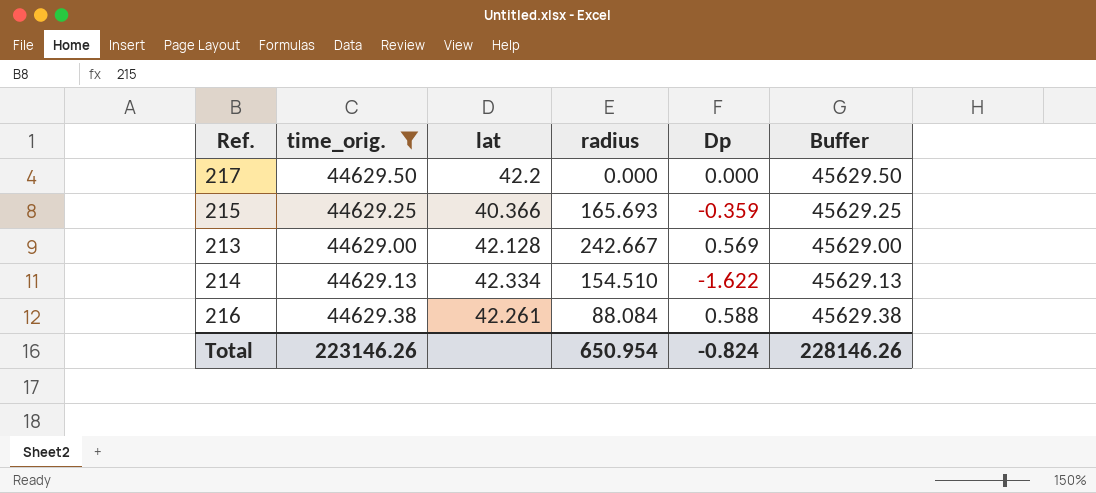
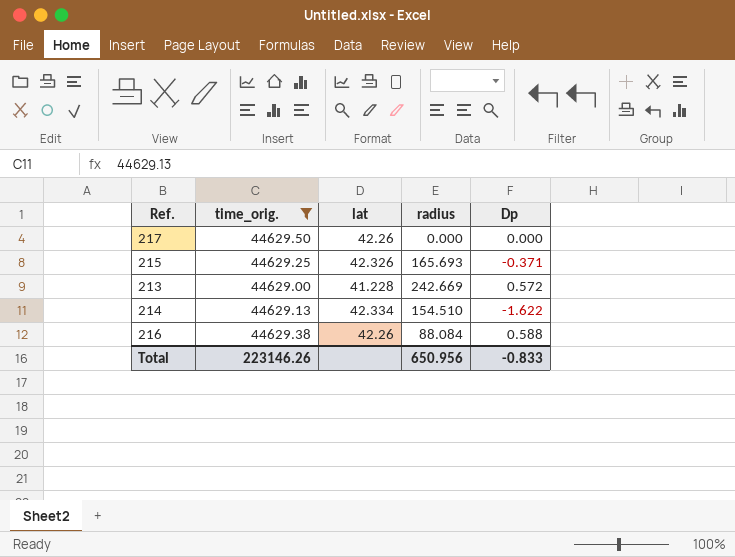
column Buffer | formula: [time_orig.] + 1000 -> none
217 | lat: 42.2 -> 42.26
215 | lat: 40.366 -> 42.326
215 | Dp: -0.359 -> -0.371
213 | lat: 42.128 -> 41.228
213 | radius: 242.667 -> 242.669
213 | Dp: 0.569 -> 0.572
216 | lat: 42.261 -> 42.26
Total | radius: 650.954 -> 650.956
Total | Dp: -0.824 -> -0.833

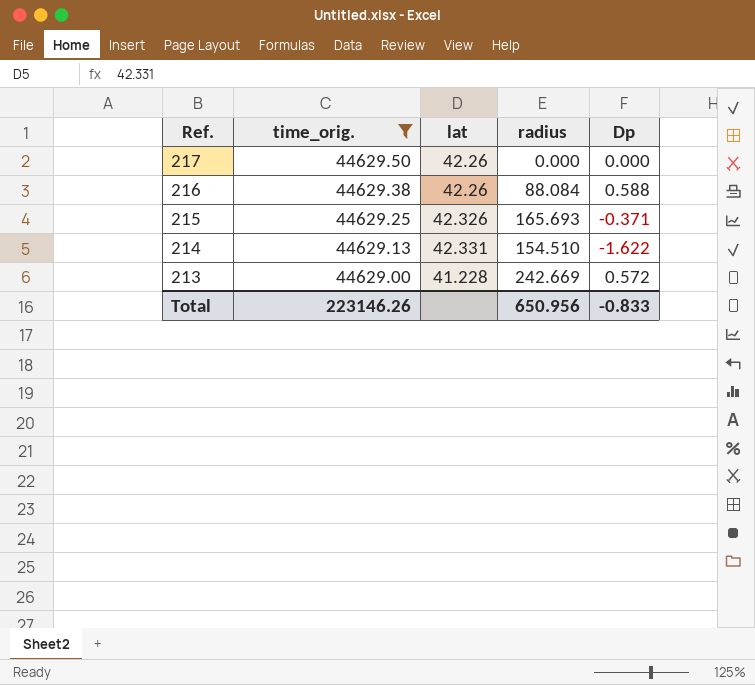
row order: none -> Ref. descending
214 | lat: 42.334 -> 42.331

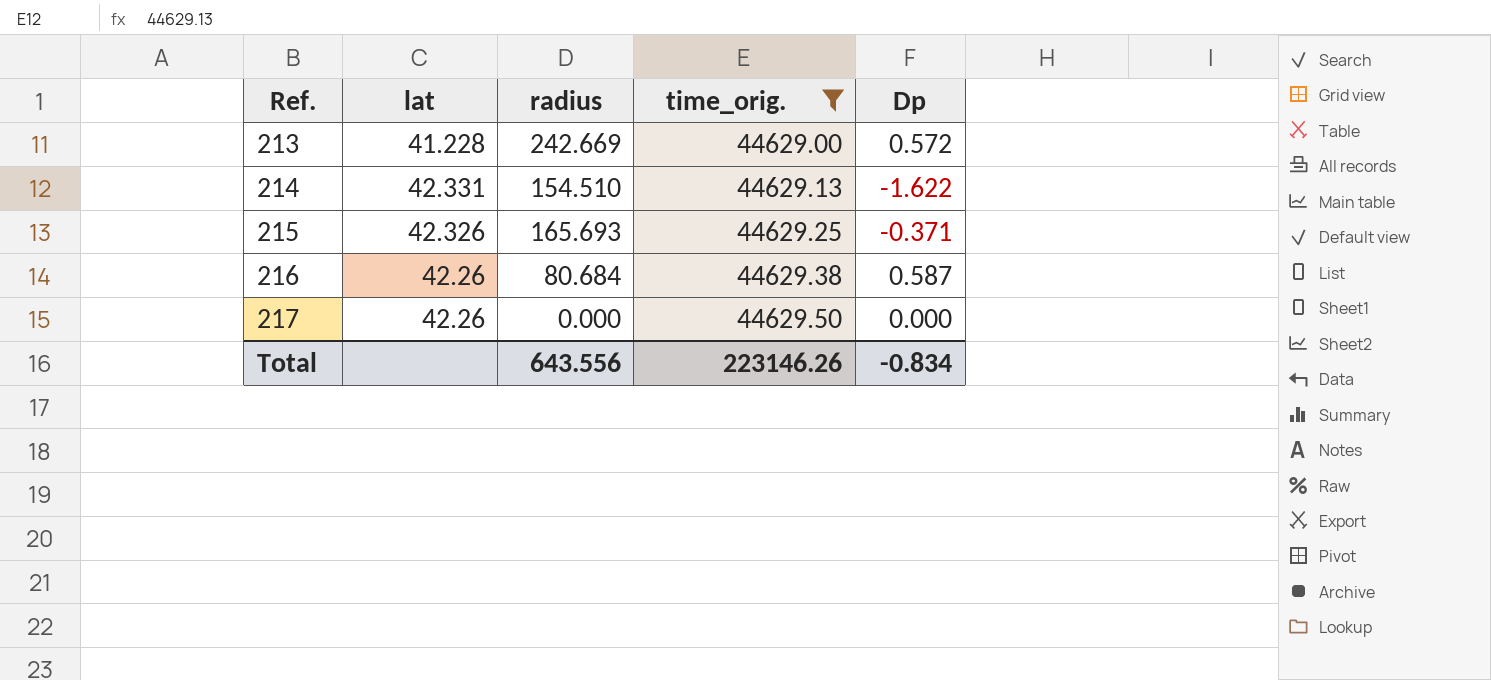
row order: Ref. descending -> Ref. ascending
column time_orig. | position: 2 -> 4
216 | radius: 88.084 -> 80.684
216 | Dp: 0.588 -> 0.587
Total | radius: 650.956 -> 643.556
Total | Dp: -0.833 -> -0.834

